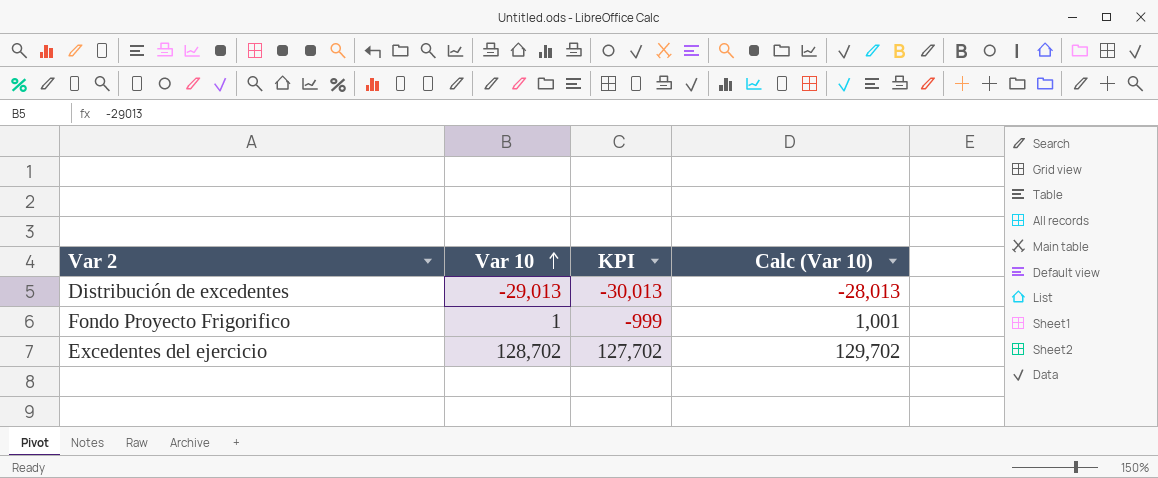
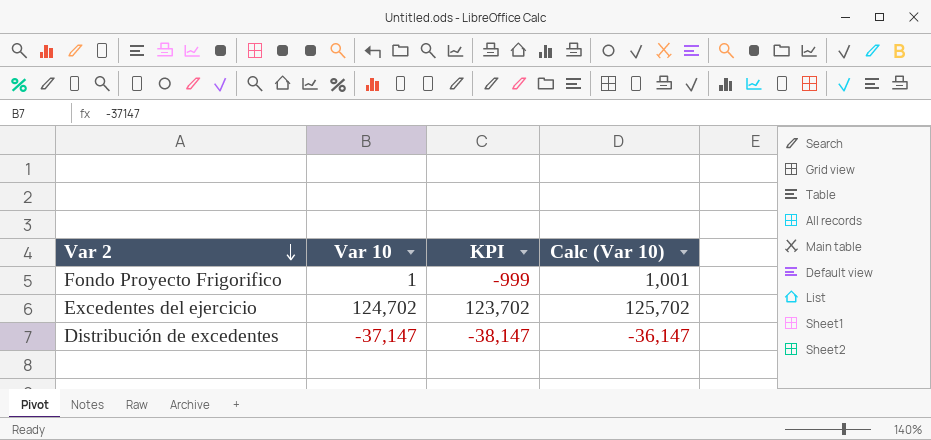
row order: Var 10 ascending -> Var 2 descending
Excedentes del ejercicio | Var 10: 128,702 -> 124,702
Excedentes del ejercicio | KPI: 127,702 -> 123,702
Excedentes del ejercicio | Calc (Var 10): 129,702 -> 125,702
Distribución de excedentes | Var 10: -29,013 -> -37,147
Distribución de excedentes | KPI: -30,013 -> -38,147
Distribución de excedentes | Calc (Var 10): -28,013 -> -36,147

